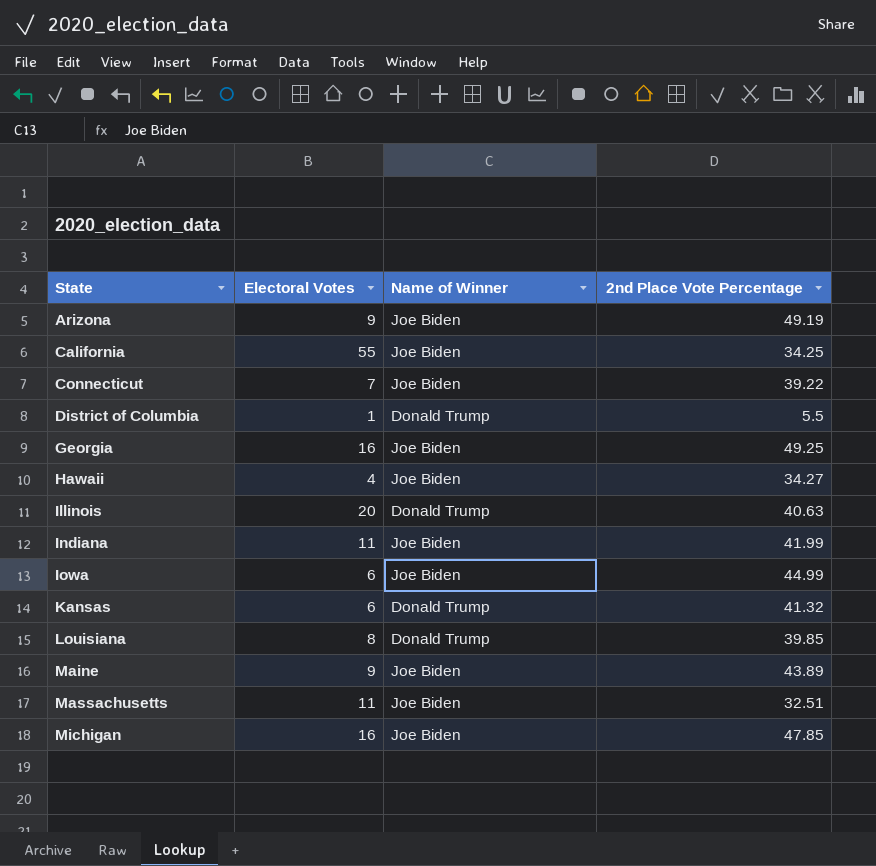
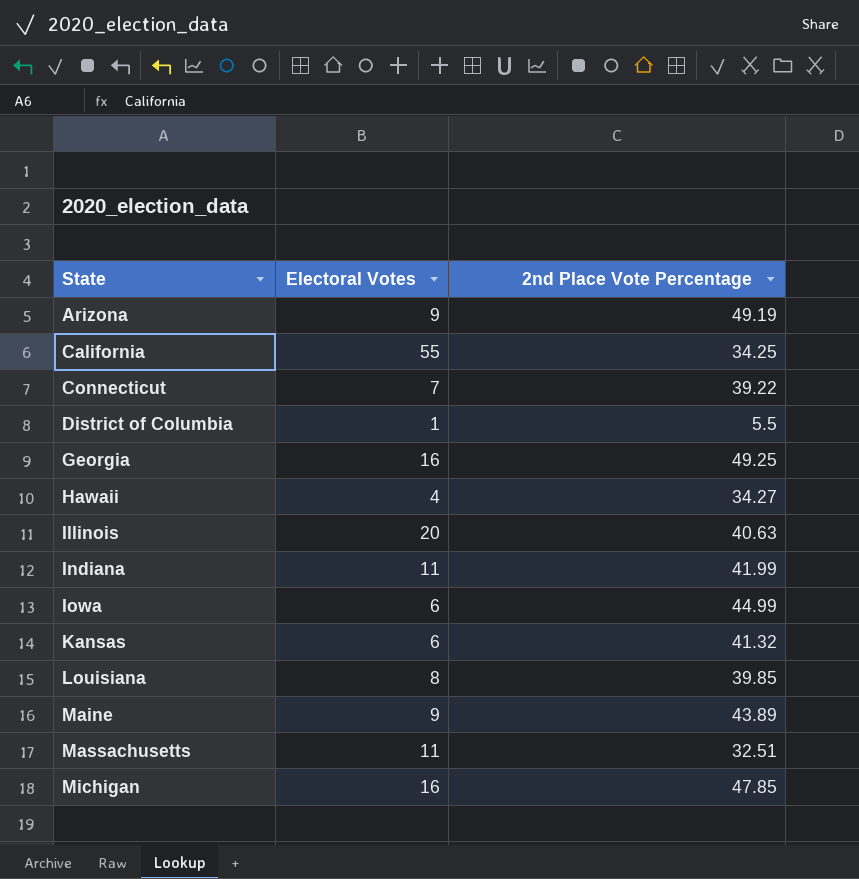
column Name of Winner | position: 3 -> none

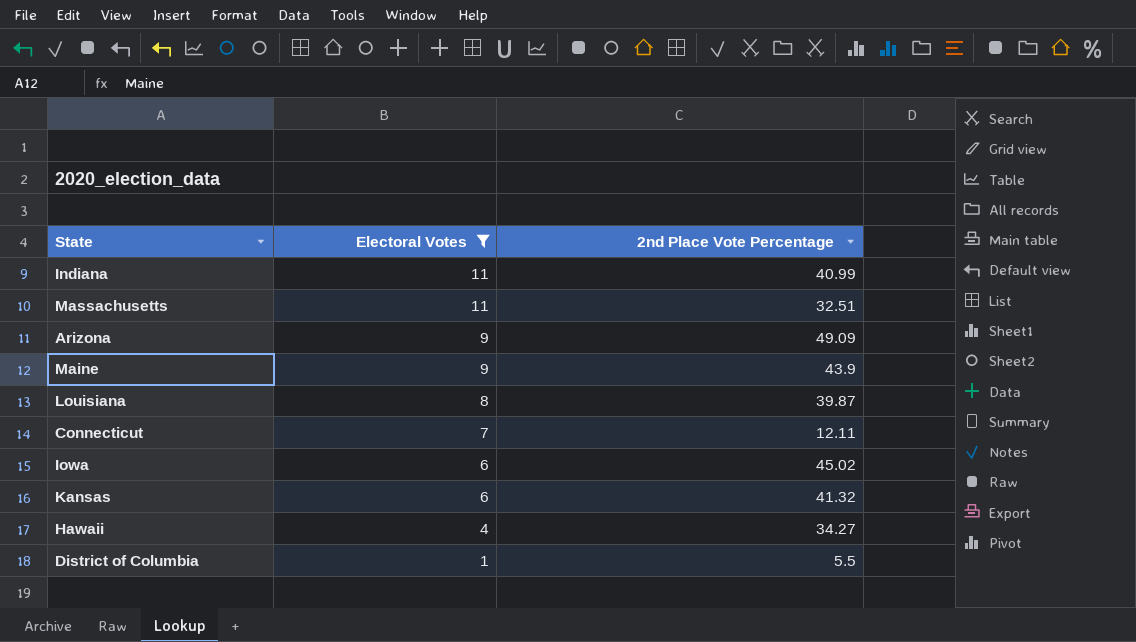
filter: none -> Electoral Votes <= 11
row order: State ascending -> Electoral Votes descending
Indiana | 2nd Place Vote Percentage: 41.99 -> 40.99
Arizona | 2nd Place Vote Percentage: 49.19 -> 49.09
Maine | 2nd Place Vote Percentage: 43.89 -> 43.9
Louisiana | 2nd Place Vote Percentage: 39.85 -> 39.87
Connecticut | 2nd Place Vote Percentage: 39.22 -> 12.11
Iowa | 2nd Place Vote Percentage: 44.99 -> 45.02

